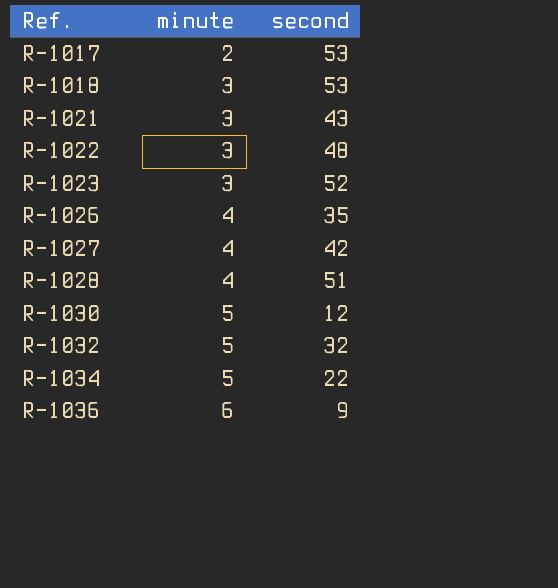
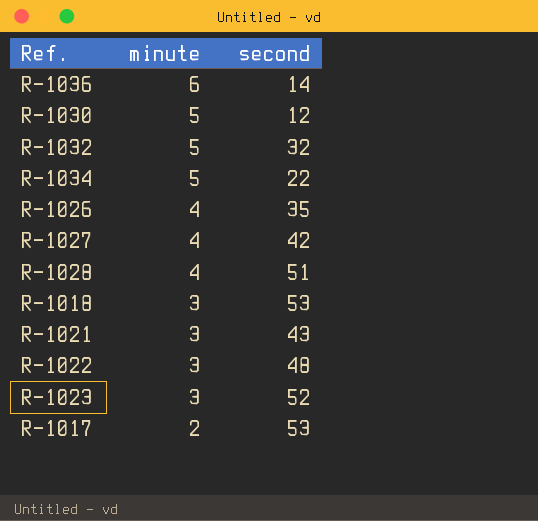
row order: Ref. ascending -> minute descending
R-1036 | second: 9 -> 14

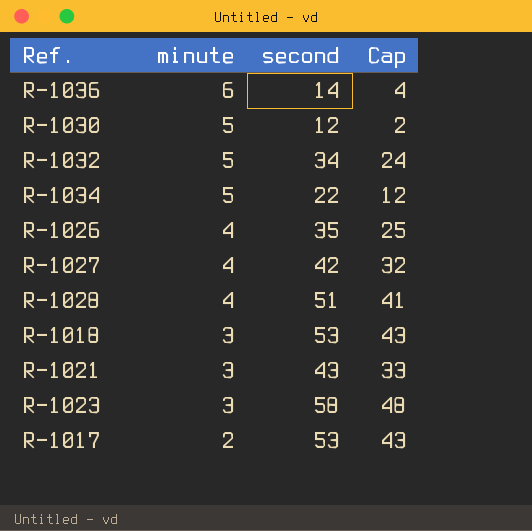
column Cap | formula: none -> [second] - 10
row R-1022: 3 | 48 -> none
R-1032 | second: 32 -> 34
R-1023 | second: 52 -> 58

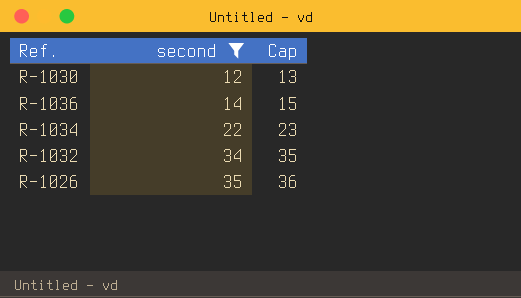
filter: none -> second <= 35
row order: minute descending -> second ascending
column minute | position: 2 -> none
column Cap | formula: [second] - 10 -> [second] + 1

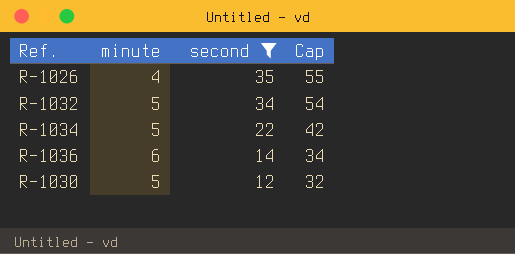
row order: second ascending -> second descending
column minute | position: none -> 2
column Cap | formula: [second] + 1 -> [second] + 20

